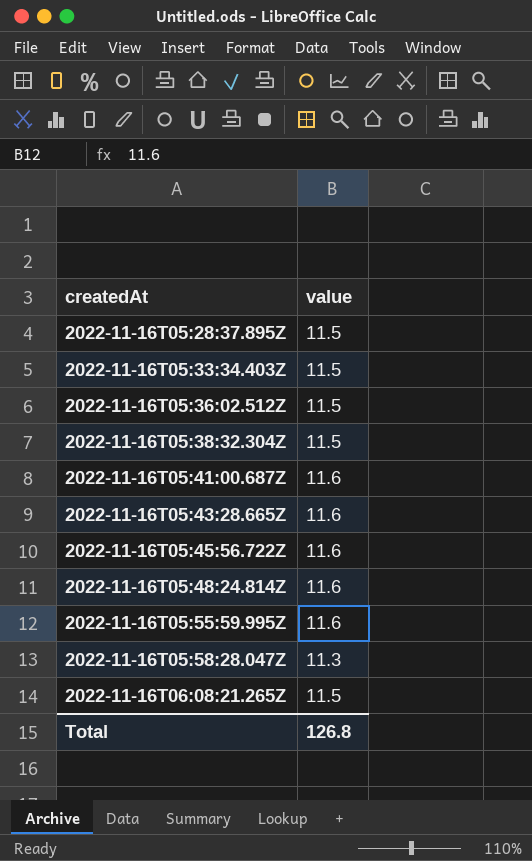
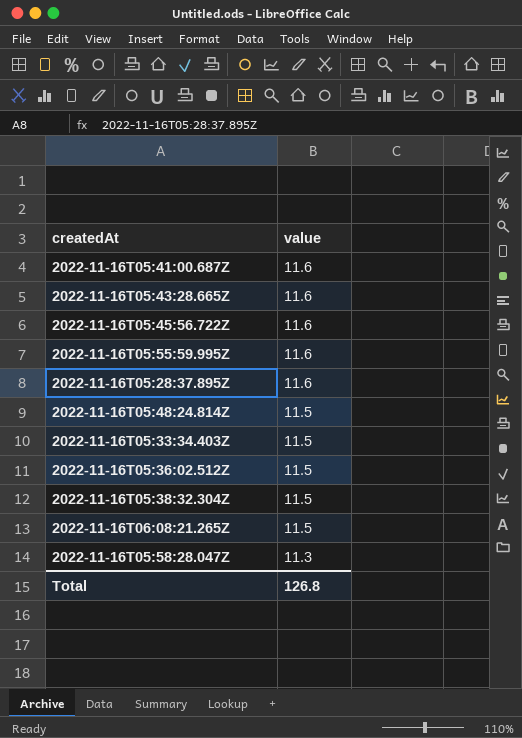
row order: createdAt ascending -> value descending
2022-11-16T05:28:37.895Z | value: 11.5 -> 11.6
2022-11-16T05:48:24.814Z | value: 11.6 -> 11.5

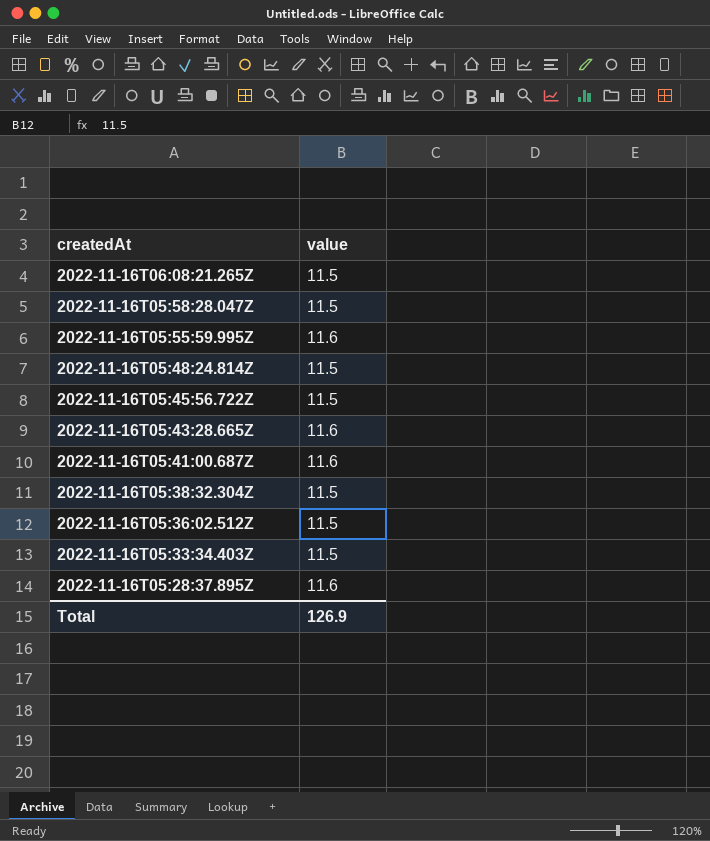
row order: value descending -> createdAt descending
2022-11-16T05:58:28.047Z | value: 11.3 -> 11.5
2022-11-16T05:45:56.722Z | value: 11.6 -> 11.5
Total | value: 126.8 -> 126.9

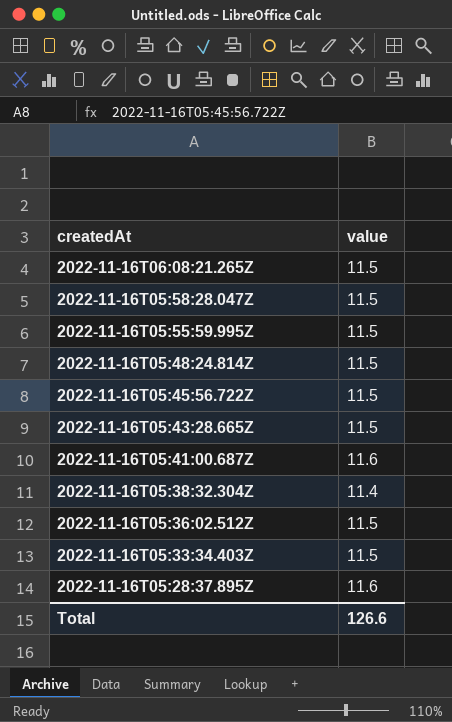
2022-11-16T05:55:59.995Z | value: 11.6 -> 11.5
2022-11-16T05:43:28.665Z | value: 11.6 -> 11.5
2022-11-16T05:38:32.304Z | value: 11.5 -> 11.4
Total | value: 126.9 -> 126.6

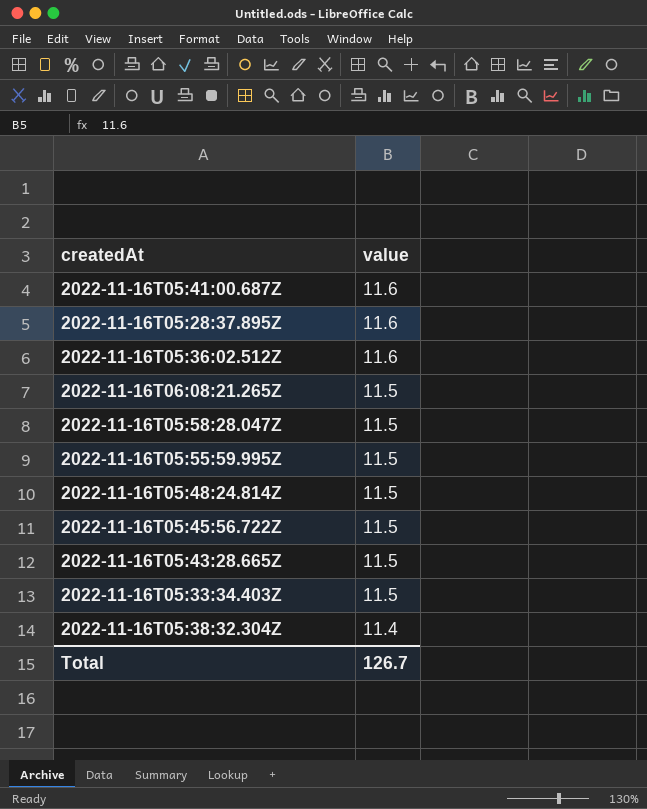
row order: createdAt descending -> value descending
2022-11-16T05:36:02.512Z | value: 11.5 -> 11.6
Total | value: 126.6 -> 126.7

